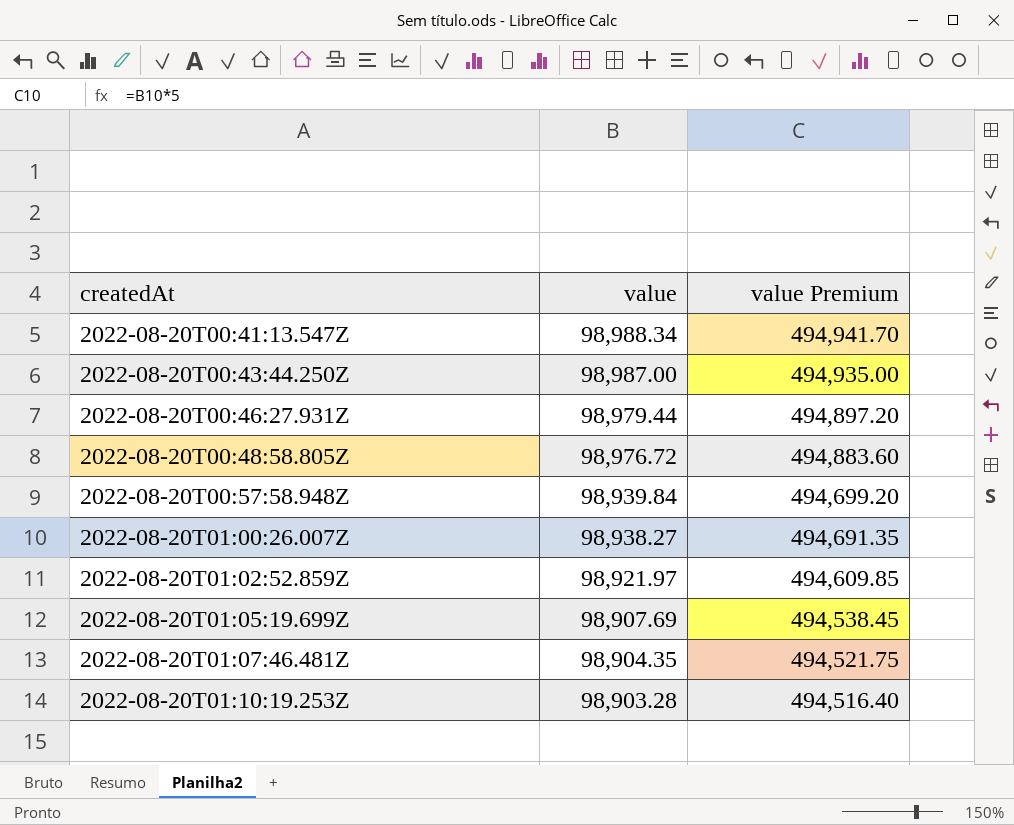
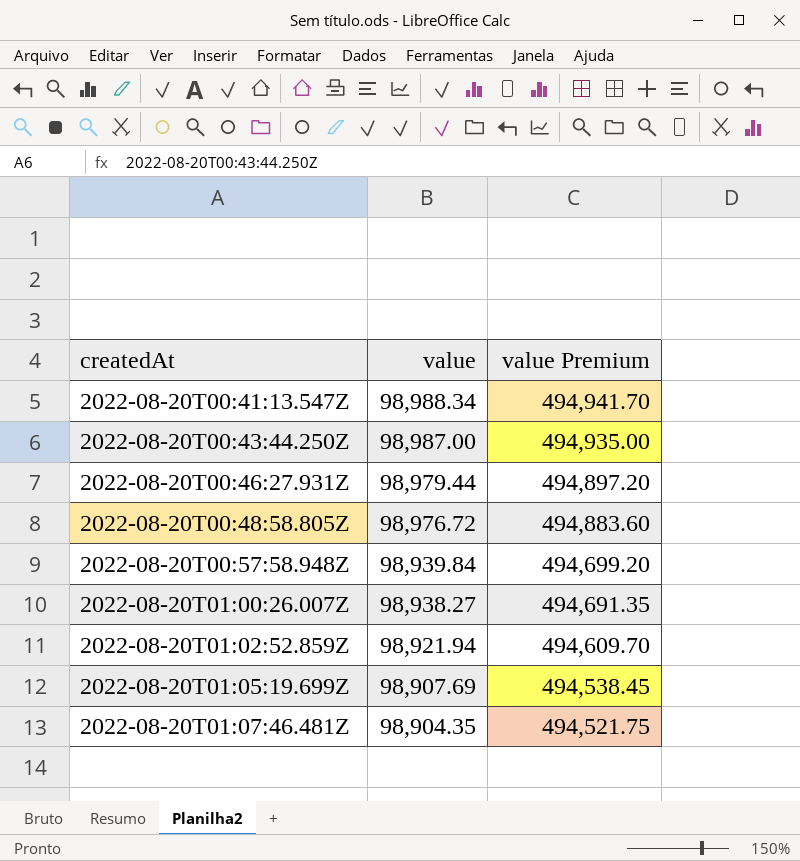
row 2022-08-20T01:10:19.253Z: 98,903.28 | 494,516.40 -> none
2022-08-20T01:02:52.859Z | value: 98,921.97 -> 98,921.94
2022-08-20T01:02:52.859Z | value Premium: 494,609.85 -> 494,609.70

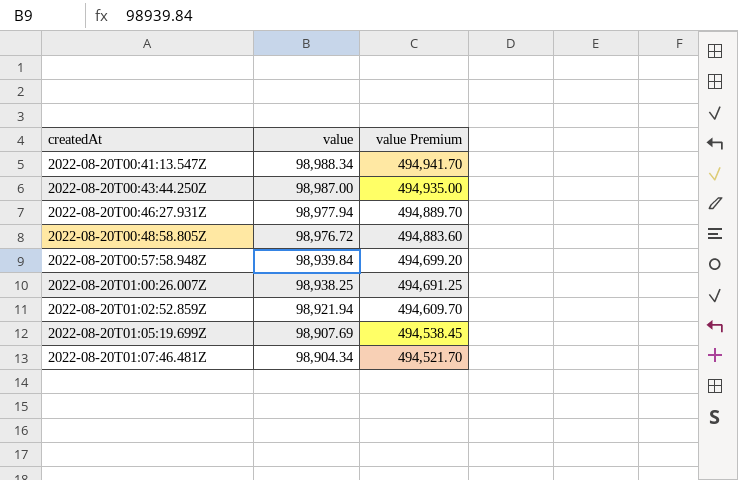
2022-08-20T00:46:27.931Z | value: 98,979.44 -> 98,977.94
2022-08-20T00:46:27.931Z | value Premium: 494,897.20 -> 494,889.70
2022-08-20T01:00:26.007Z | value: 98,938.27 -> 98,938.25
2022-08-20T01:00:26.007Z | value Premium: 494,691.35 -> 494,691.25
2022-08-20T01:07:46.481Z | value: 98,904.35 -> 98,904.34
2022-08-20T01:07:46.481Z | value Premium: 494,521.75 -> 494,521.70

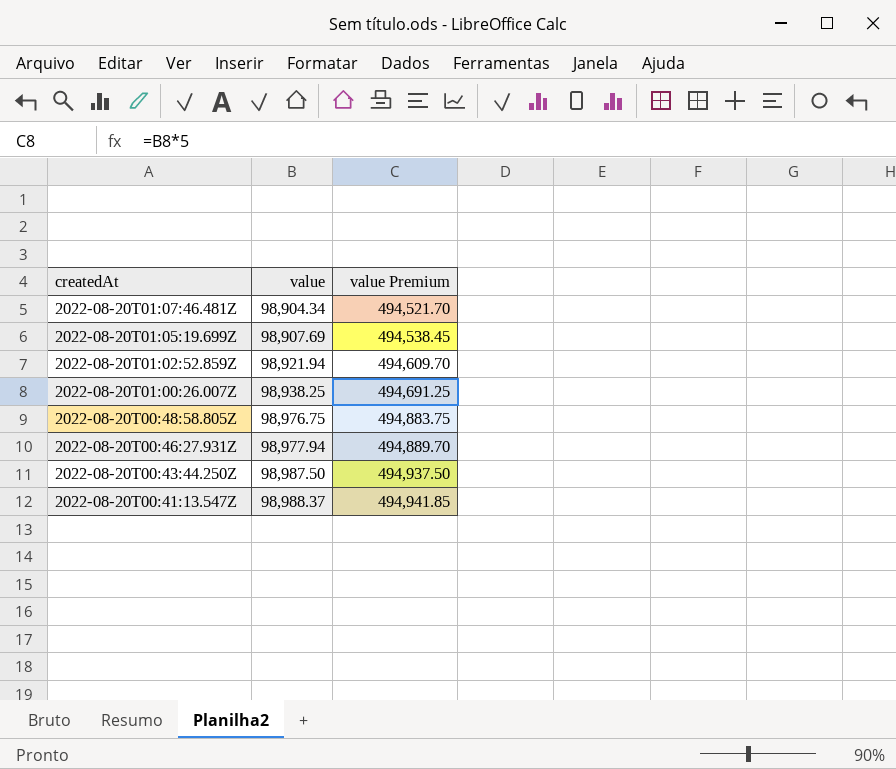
row order: createdAt ascending -> createdAt descending
row 2022-08-20T00:57:58.948Z: 98,939.84 | 494,699.20 -> none
2022-08-20T00:48:58.805Z | value: 98,976.72 -> 98,976.75
2022-08-20T00:48:58.805Z | value Premium: 494,883.60 -> 494,883.75
2022-08-20T00:43:44.250Z | value: 98,987.00 -> 98,987.50
2022-08-20T00:43:44.250Z | value Premium: 494,935.00 -> 494,937.50
2022-08-20T00:41:13.547Z | value: 98,988.34 -> 98,988.37
2022-08-20T00:41:13.547Z | value Premium: 494,941.70 -> 494,941.85

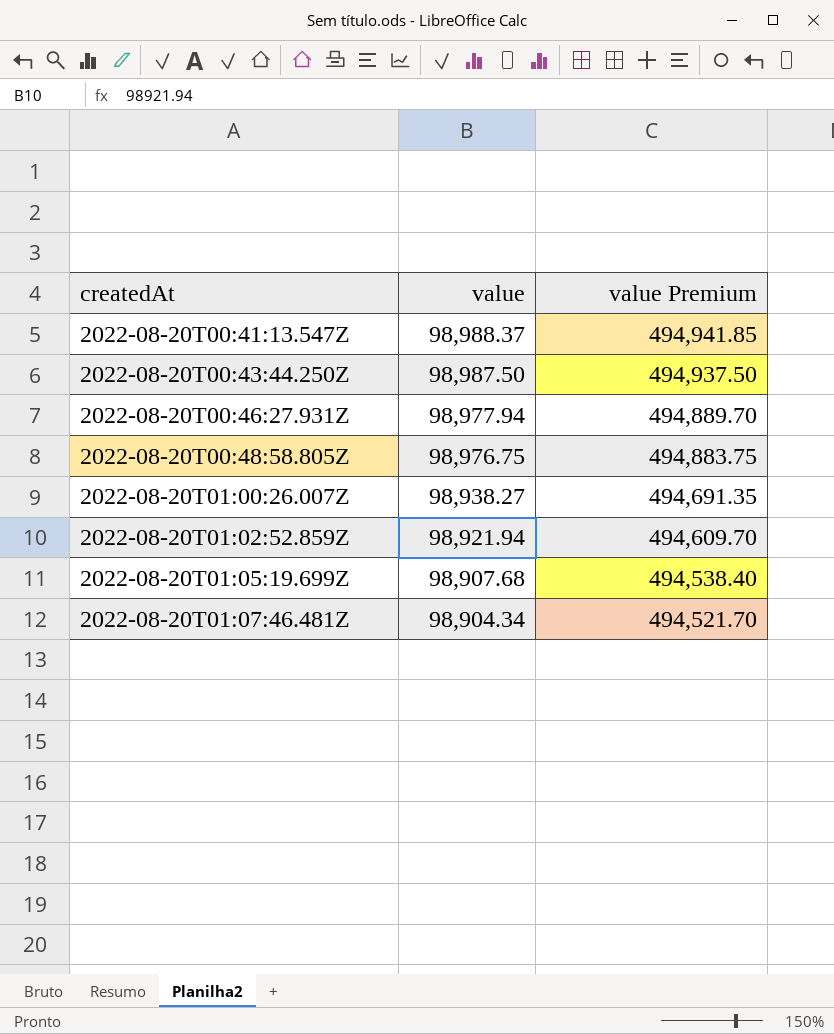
row order: createdAt descending -> createdAt ascending
2022-08-20T01:00:26.007Z | value: 98,938.25 -> 98,938.27
2022-08-20T01:00:26.007Z | value Premium: 494,691.25 -> 494,691.35
2022-08-20T01:05:19.699Z | value: 98,907.69 -> 98,907.68
2022-08-20T01:05:19.699Z | value Premium: 494,538.45 -> 494,538.40

